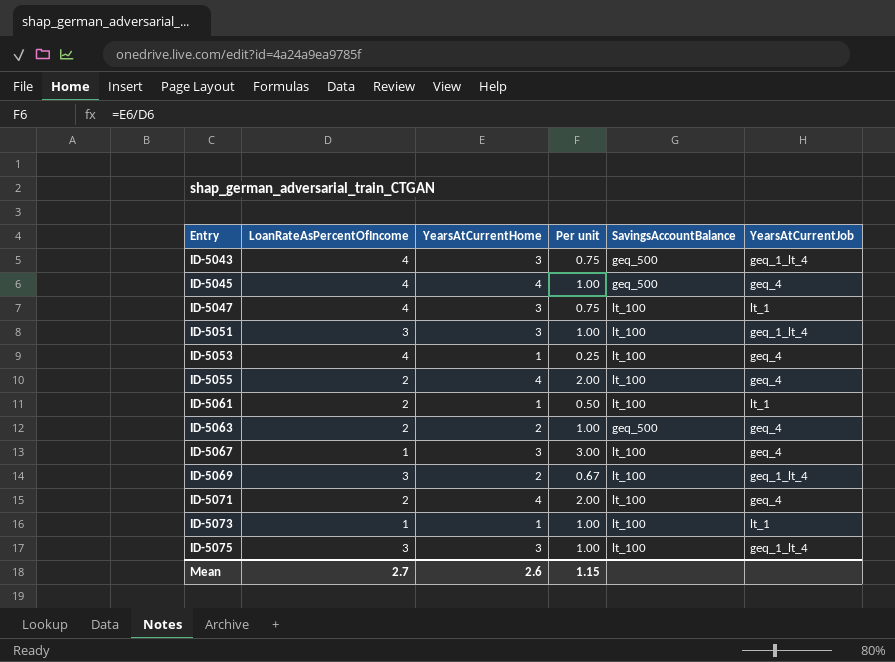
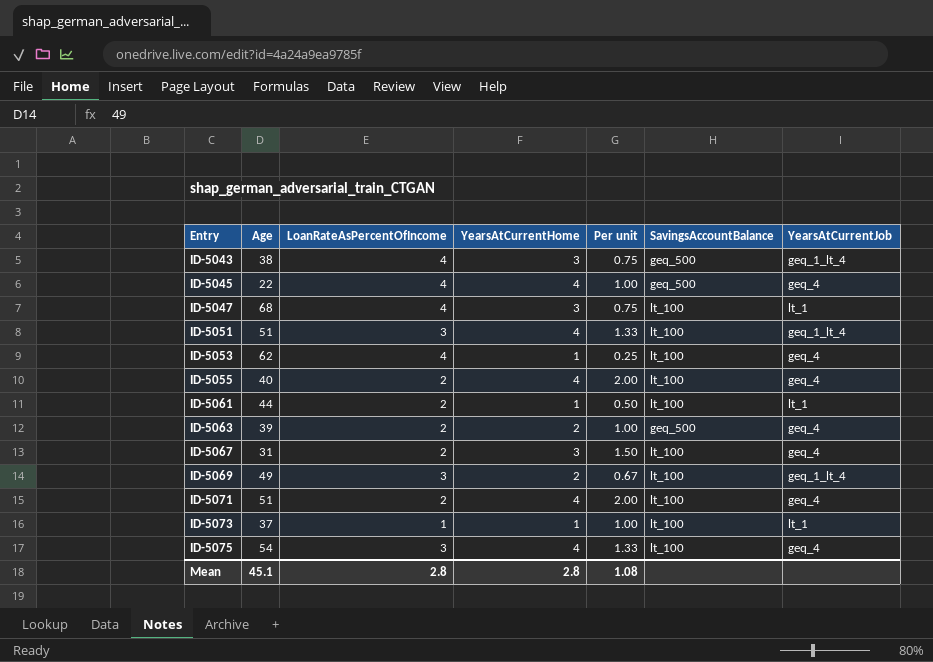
column Age | position: none -> 2
ID-5051 | YearsAtCurrentHome: 3 -> 4
ID-5051 | Per unit: 1.00 -> 1.33
ID-5067 | LoanRateAsPercentOfIncome: 1 -> 2
ID-5067 | Per unit: 3.00 -> 1.50
ID-5075 | YearsAtCurrentHome: 3 -> 4
ID-5075 | Per unit: 1.00 -> 1.33
ID-5075 | YearsAtCurrentJob: geq_1_lt_4 -> geq_4
Mean | LoanRateAsPercentOfIncome: 2.7 -> 2.8
Mean | YearsAtCurrentHome: 2.6 -> 2.8
Mean | Per unit: 1.15 -> 1.08

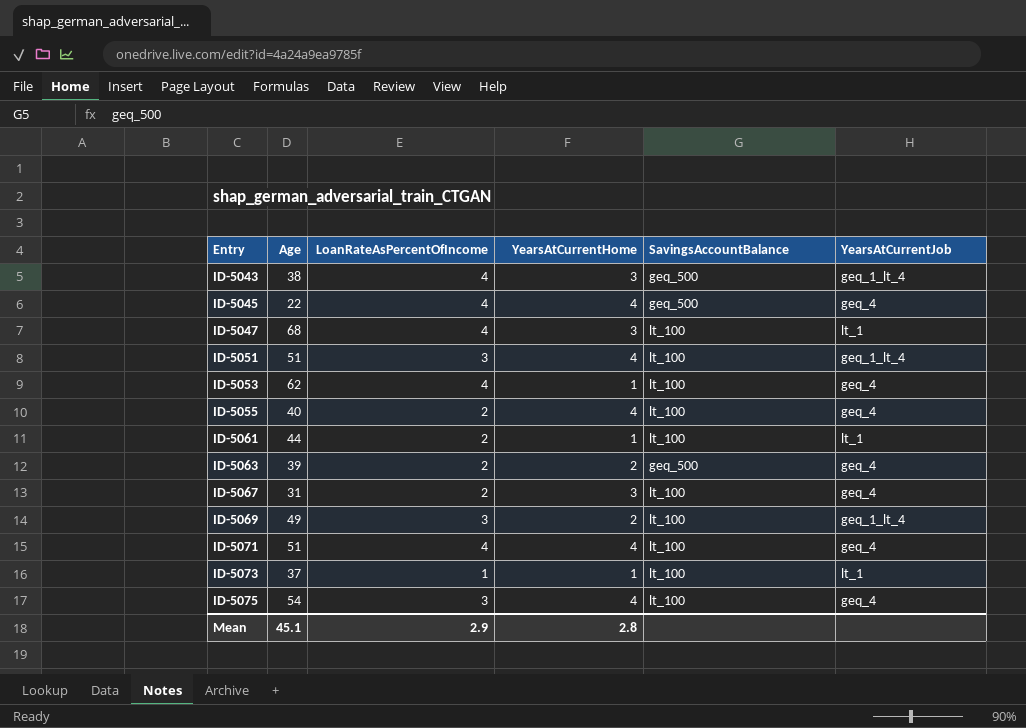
column Per unit | formula: [YearsAtCurrentHome] / [LoanRateAsPercentOfIncome] -> none
ID-5071 | LoanRateAsPercentOfIncome: 2 -> 4
Mean | LoanRateAsPercentOfIncome: 2.8 -> 2.9

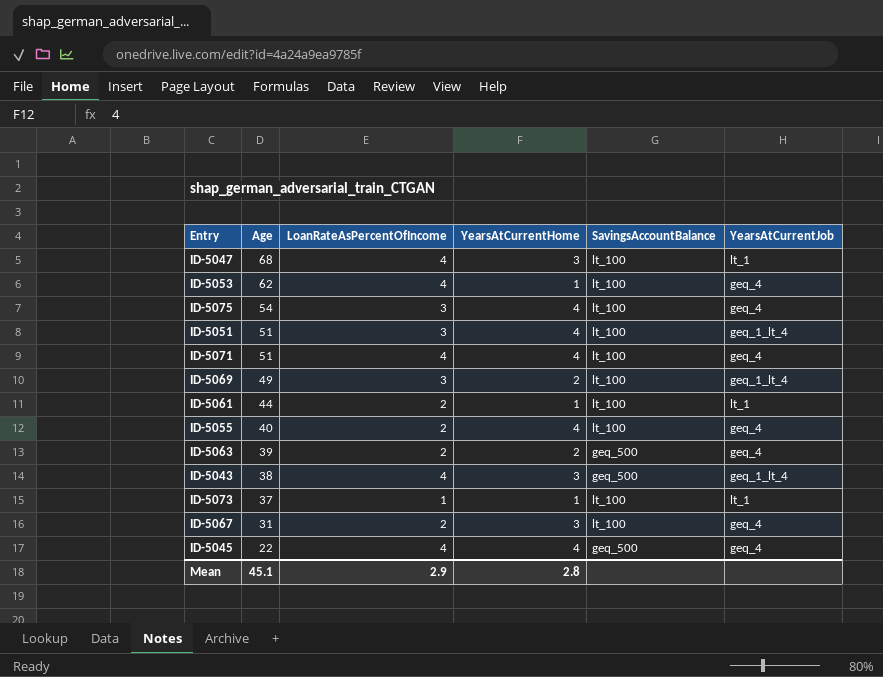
row order: Entry ascending -> Age descending

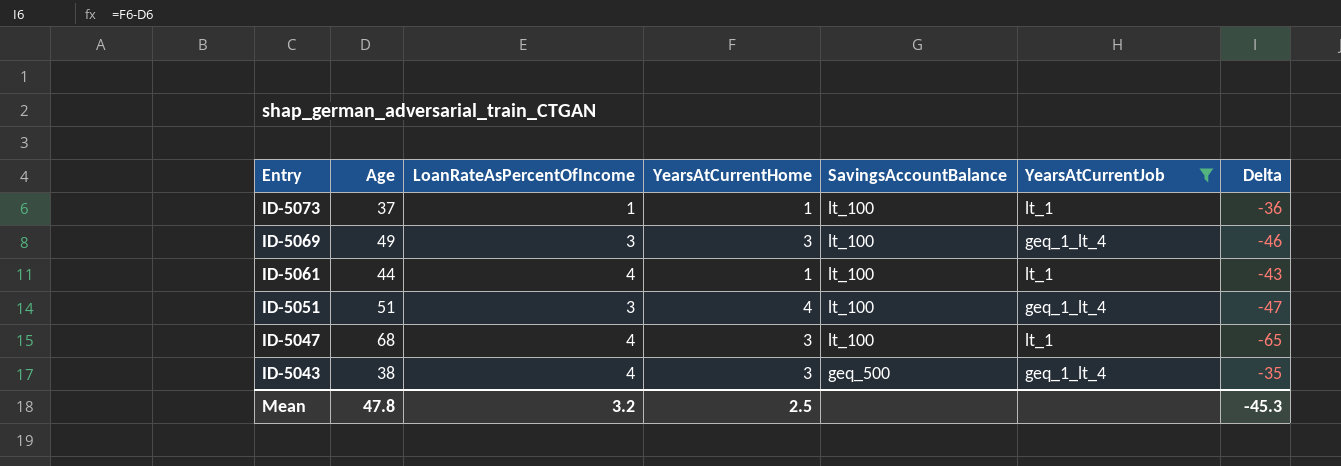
filter: none -> YearsAtCurrentJob != geq_4
row order: Age descending -> Entry descending
column Delta | formula: none -> [YearsAtCurrentHome] - [Age]
ID-5069 | YearsAtCurrentHome: 2 -> 3
ID-5061 | LoanRateAsPercentOfIncome: 2 -> 4
Mean | Age: 45.1 -> 47.8
Mean | LoanRateAsPercentOfIncome: 2.9 -> 3.2
Mean | YearsAtCurrentHome: 2.8 -> 2.5

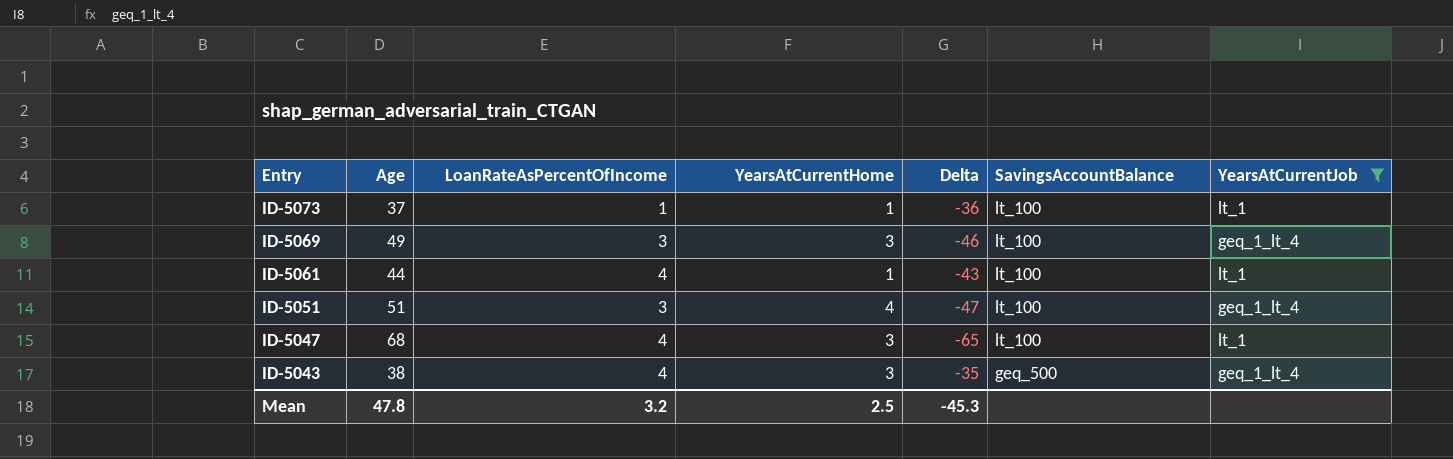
column Delta | position: 7 -> 5

